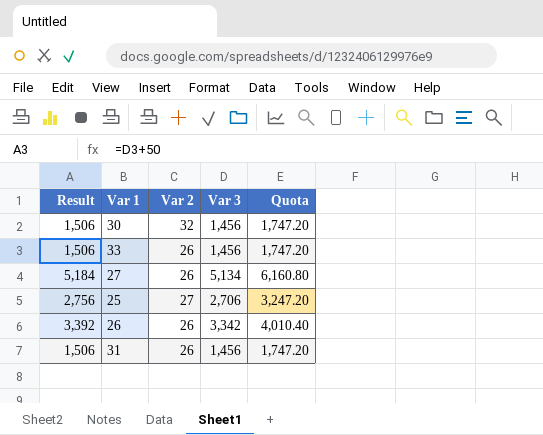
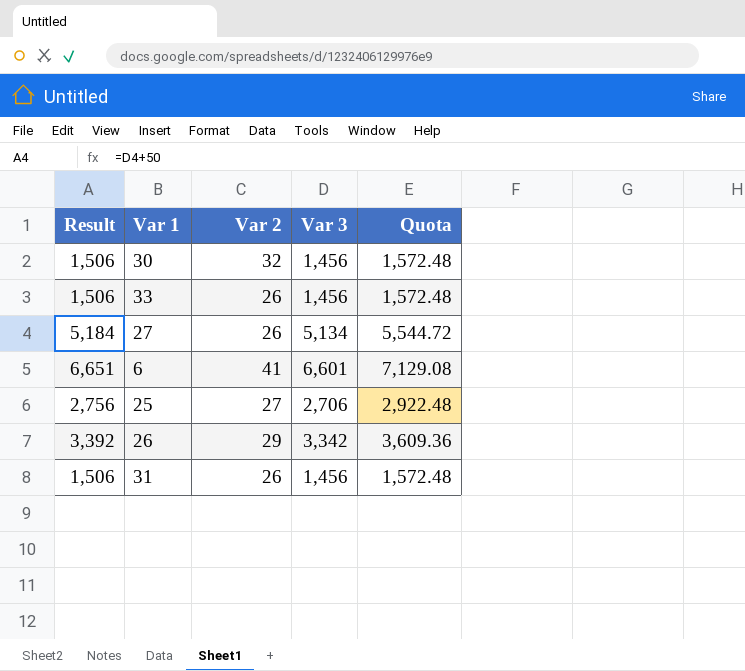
column Quota | formula: [Var 3] * 1.2 -> [Var 3] * 1.08
row 6: none -> 6,651 | 41 | 6,601 | 7,129.08
26 | Var 2: 26 -> 29

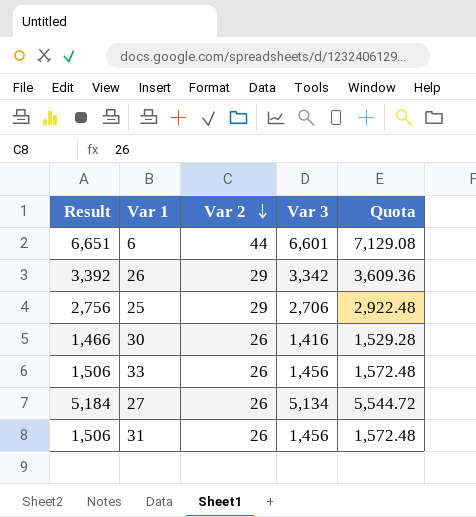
row order: none -> Var 2 descending
6 | Var 2: 41 -> 44
25 | Var 2: 27 -> 29
30 | Result: 1,506 -> 1,466
30 | Var 2: 32 -> 26
30 | Var 3: 1,456 -> 1,416
30 | Quota: 1,572.48 -> 1,529.28

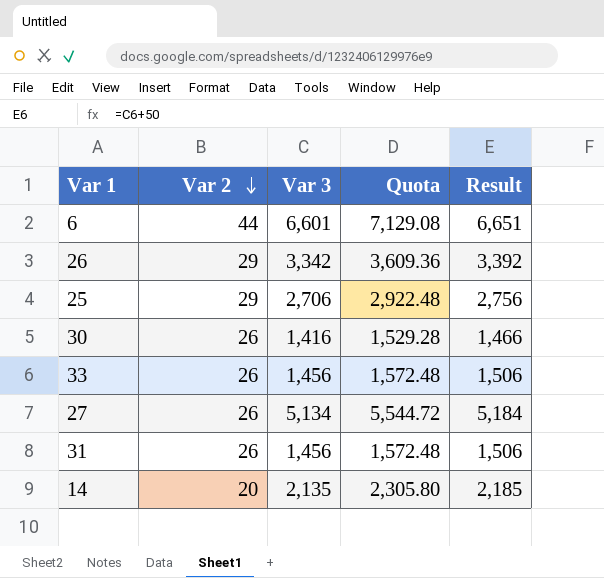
column Result | position: 1 -> 5
row 14: none -> 20 | 2,135 | 2,305.80 | 2,185

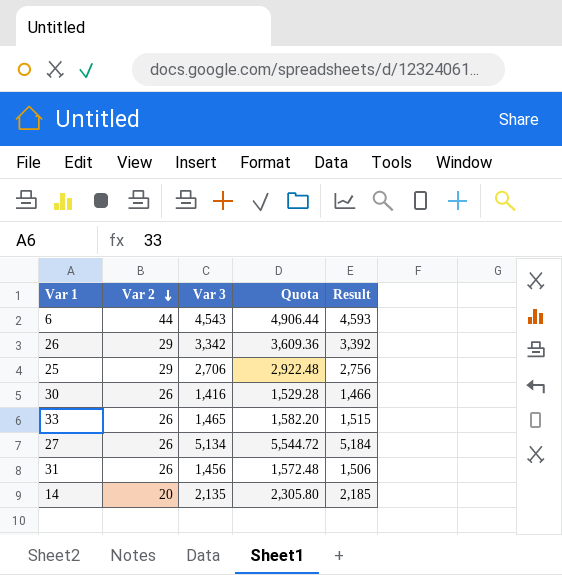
6 | Var 3: 6,601 -> 4,543
6 | Quota: 7,129.08 -> 4,906.44
6 | Result: 6,651 -> 4,593
33 | Var 3: 1,456 -> 1,465
33 | Quota: 1,572.48 -> 1,582.20
33 | Result: 1,506 -> 1,515

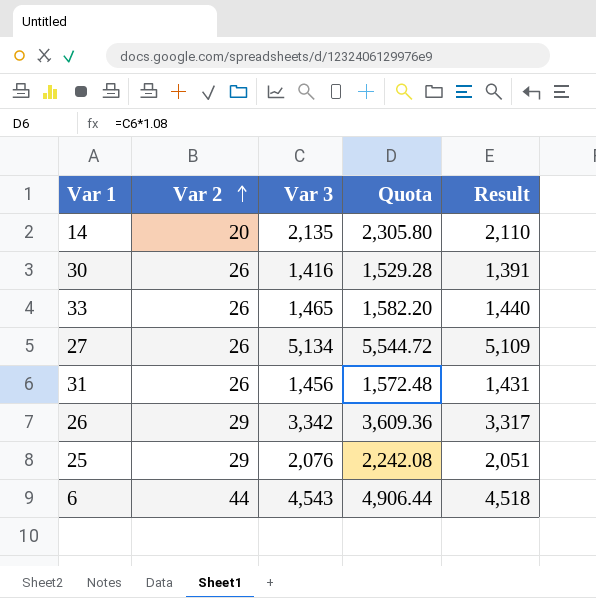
row order: Var 2 descending -> Var 2 ascending
column Result | formula: [Var 3] + 50 -> [Var 3] - 25
25 | Var 3: 2,706 -> 2,076
25 | Quota: 2,922.48 -> 2,242.08

